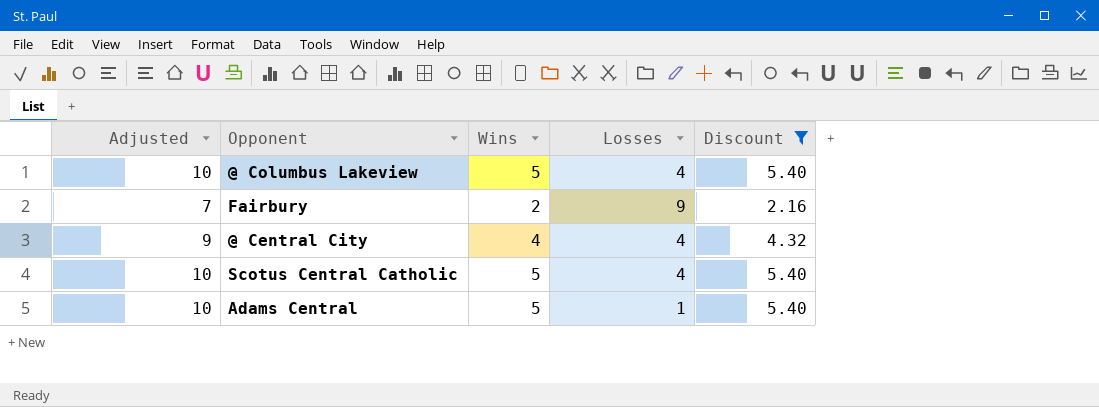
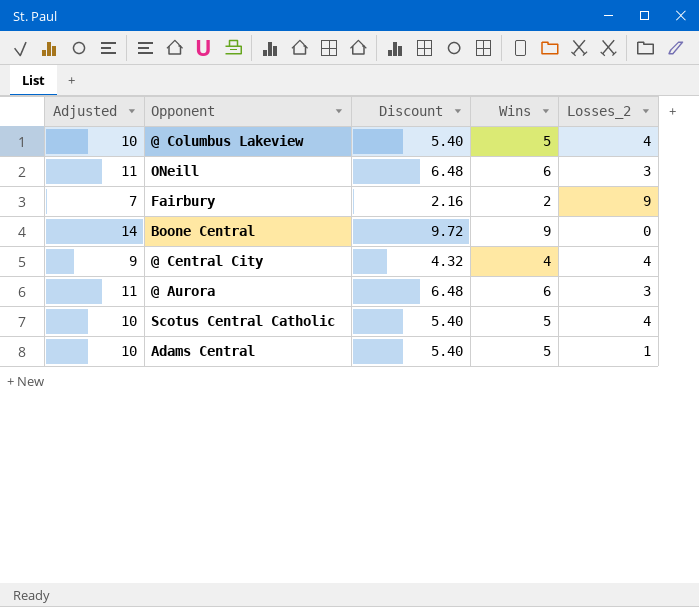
filter: Discount <= 5.40 -> none
column Discount | position: 5 -> 3
column name: Losses -> Losses_2

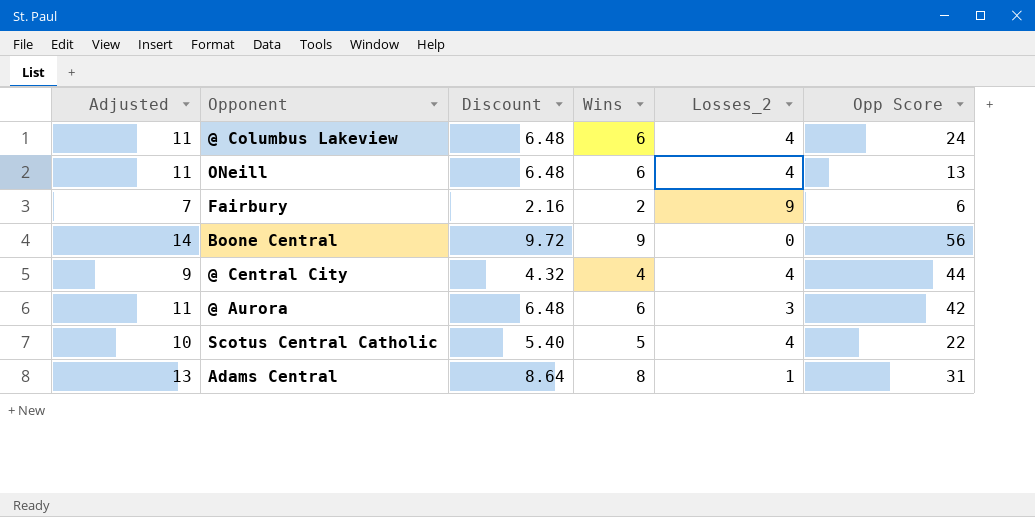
column Opp Score | position: none -> 6
@ Columbus Lakeview | Adjusted: 10 -> 11
@ Columbus Lakeview | Discount: 5.40 -> 6.48
@ Columbus Lakeview | Wins: 5 -> 6
ONeill | Losses_2: 3 -> 4
Adams Central | Adjusted: 10 -> 13
Adams Central | Discount: 5.40 -> 8.64
Adams Central | Wins: 5 -> 8

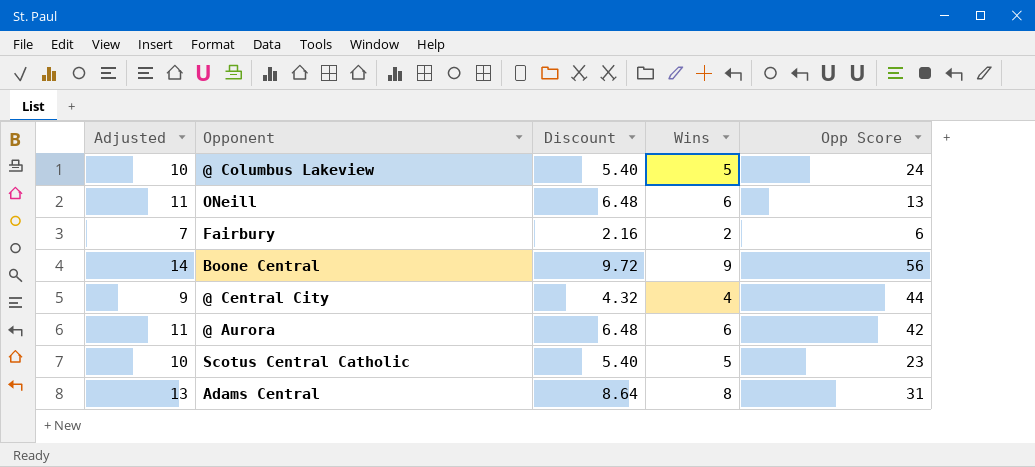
column Losses_2 | position: 5 -> none
@ Columbus Lakeview | Adjusted: 11 -> 10
@ Columbus Lakeview | Discount: 6.48 -> 5.40
@ Columbus Lakeview | Wins: 6 -> 5
Scotus Central Catholic | Opp Score: 22 -> 23

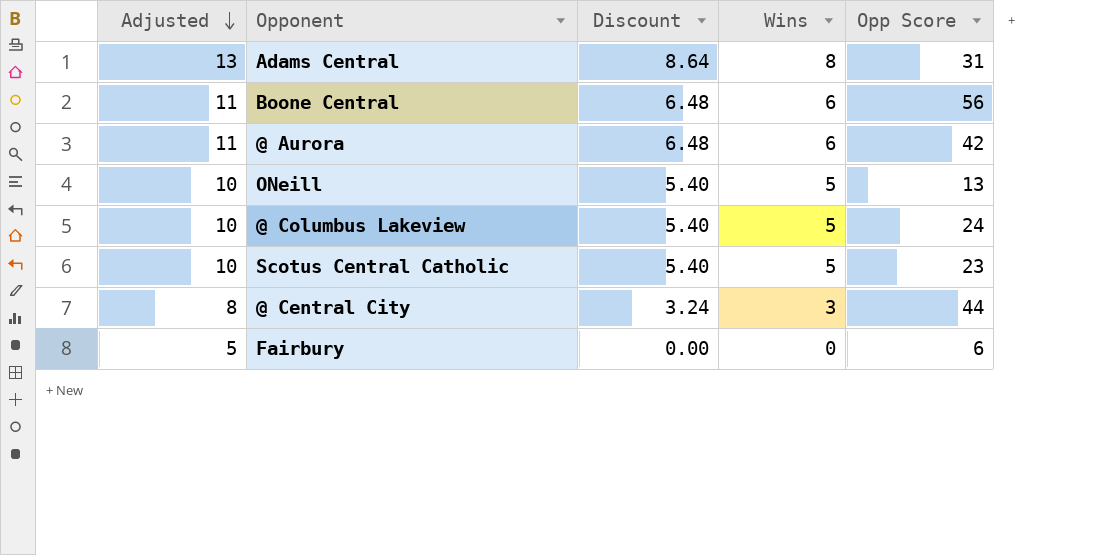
row order: none -> Adjusted descending
Boone Central | Adjusted: 14 -> 11
Boone Central | Discount: 9.72 -> 6.48
Boone Central | Wins: 9 -> 6
ONeill | Adjusted: 11 -> 10
ONeill | Discount: 6.48 -> 5.40
ONeill | Wins: 6 -> 5
@ Central City | Adjusted: 9 -> 8
@ Central City | Discount: 4.32 -> 3.24
@ Central City | Wins: 4 -> 3
Fairbury | Adjusted: 7 -> 5
Fairbury | Discount: 2.16 -> 0.00
Fairbury | Wins: 2 -> 0

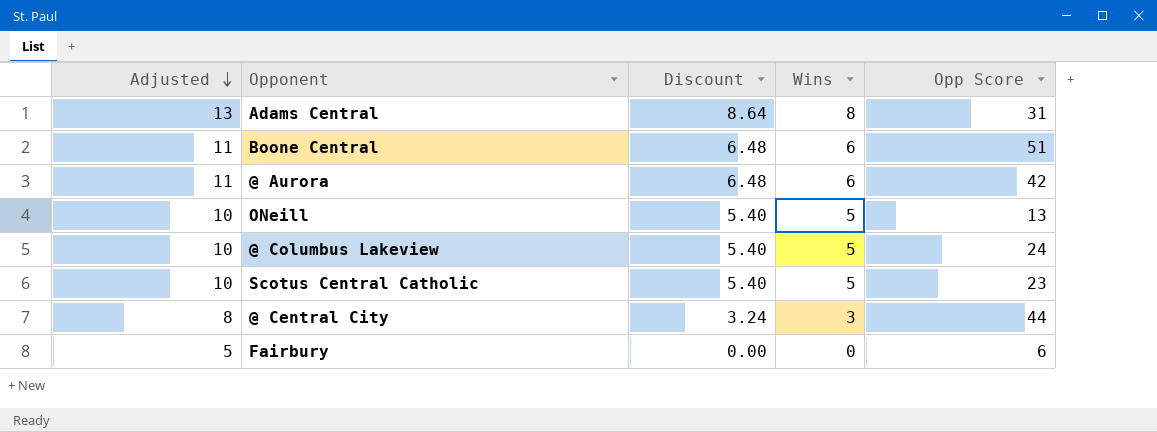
Boone Central | Opp Score: 56 -> 51

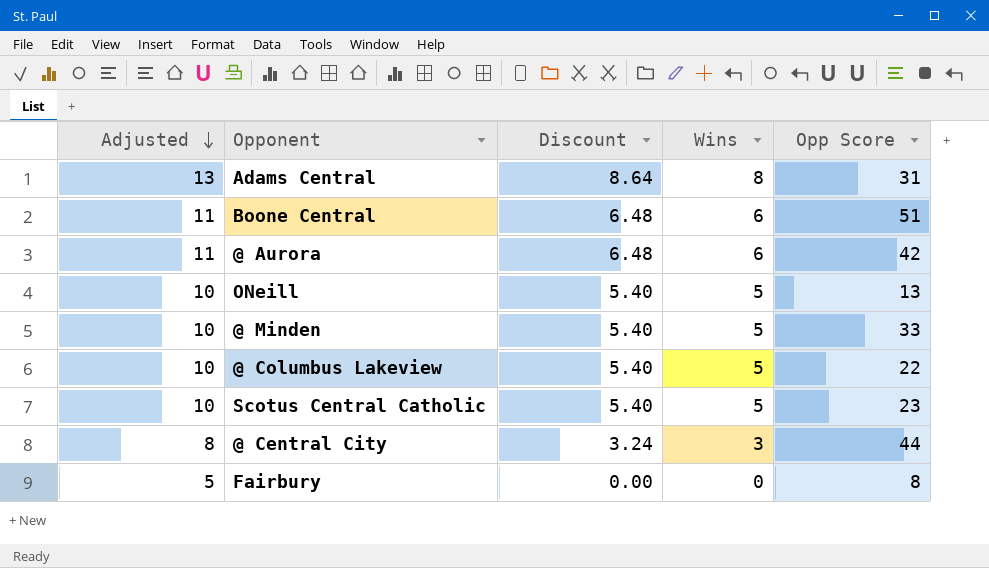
row @ Minden: none -> 10 | 5.40 | 5 | 33
@ Columbus Lakeview | Opp Score: 24 -> 22
Fairbury | Opp Score: 6 -> 8

